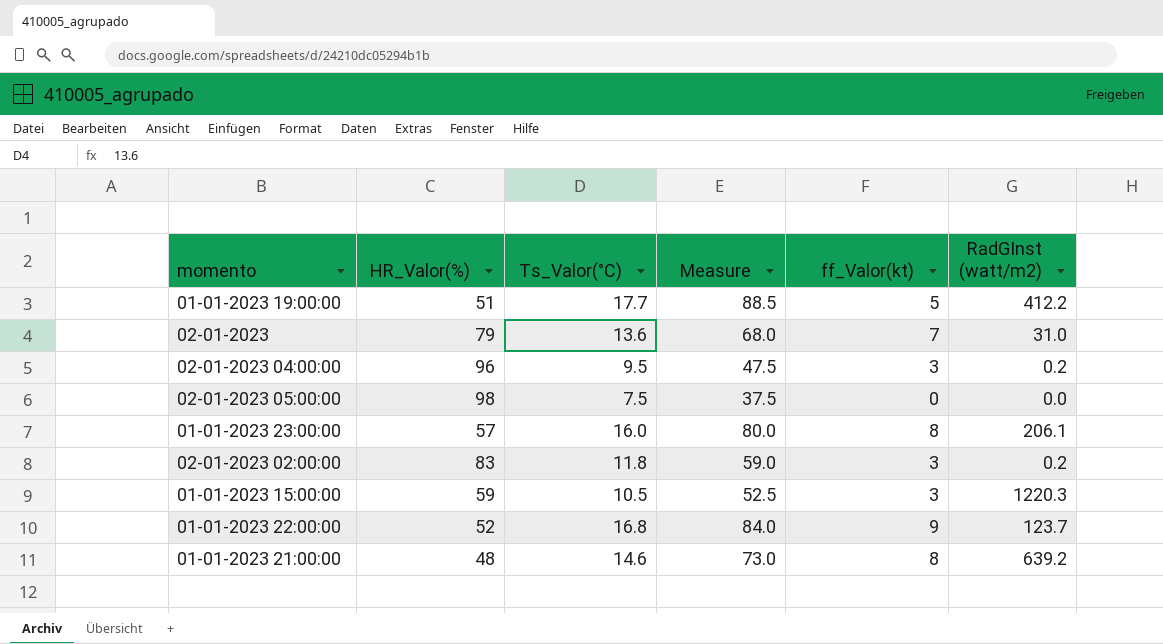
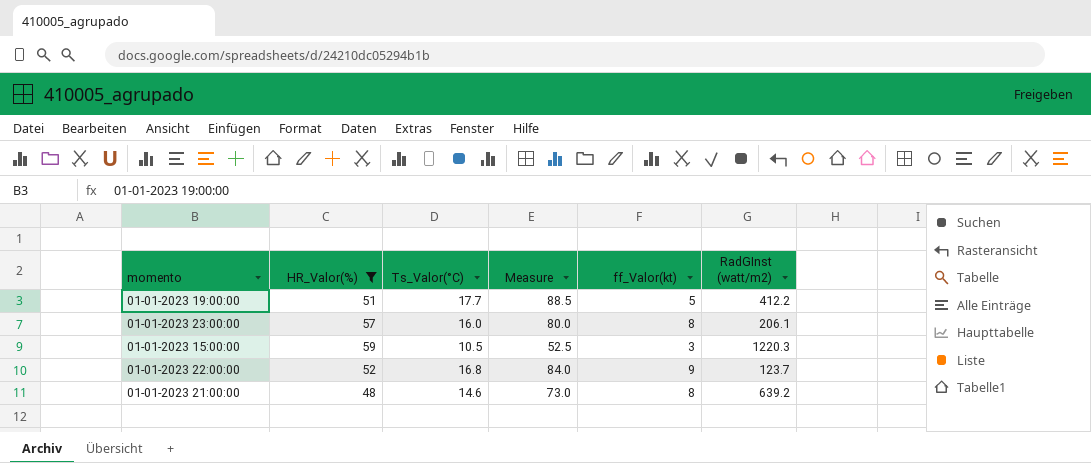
filter: none -> HR_Valor(%) <= 59

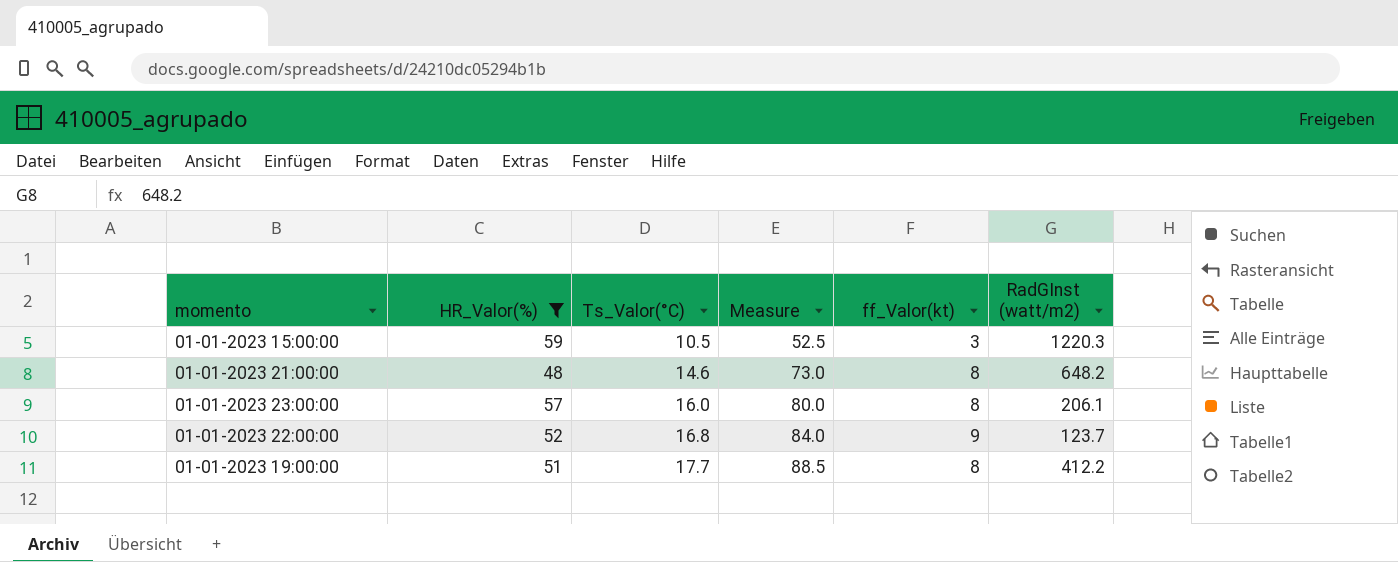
row order: none -> Ts_Valor(°C) ascending
01-01-2023 21:00:00 | RadGInst (watt/m2): 639.2 -> 648.2
01-01-2023 19:00:00 | ff_Valor(kt): 5 -> 8

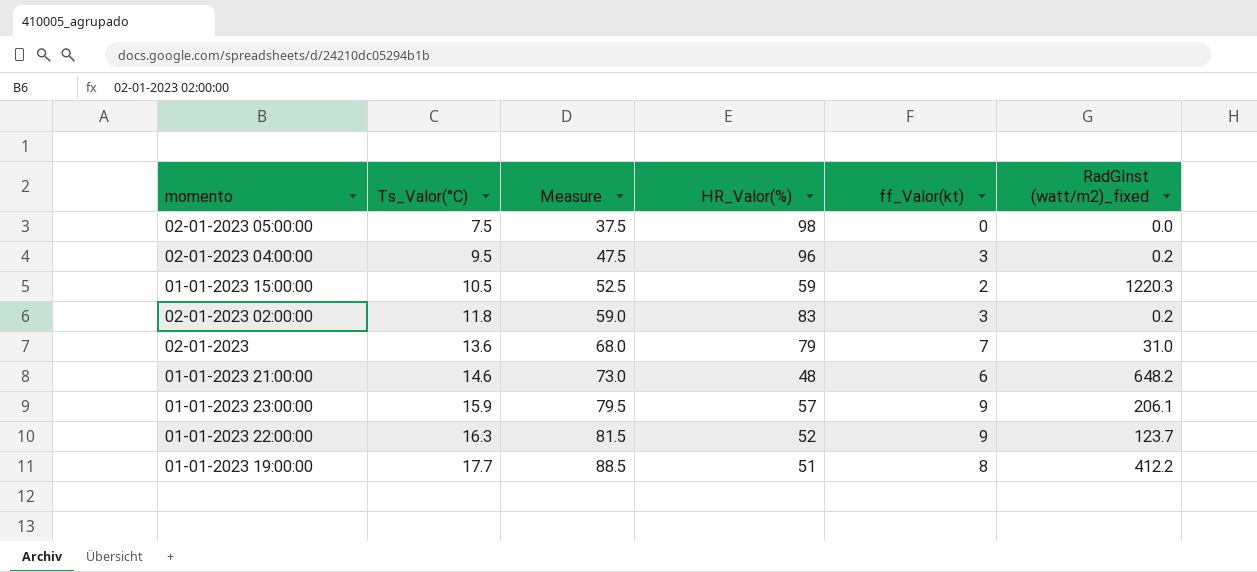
filter: HR_Valor(%) <= 59 -> none
column HR_Valor(%) | position: 2 -> 4
column name: RadGInst (watt/m2) -> RadGInst (watt/m2)_fixed
01-01-2023 15:00:00 | ff_Valor(kt): 3 -> 2
01-01-2023 21:00:00 | ff_Valor(kt): 8 -> 6
01-01-2023 23:00:00 | Ts_Valor(°C): 16.0 -> 15.9
01-01-2023 23:00:00 | Measure: 80.0 -> 79.5
01-01-2023 23:00:00 | ff_Valor(kt): 8 -> 9
01-01-2023 22:00:00 | Ts_Valor(°C): 16.8 -> 16.3
01-01-2023 22:00:00 | Measure: 84.0 -> 81.5

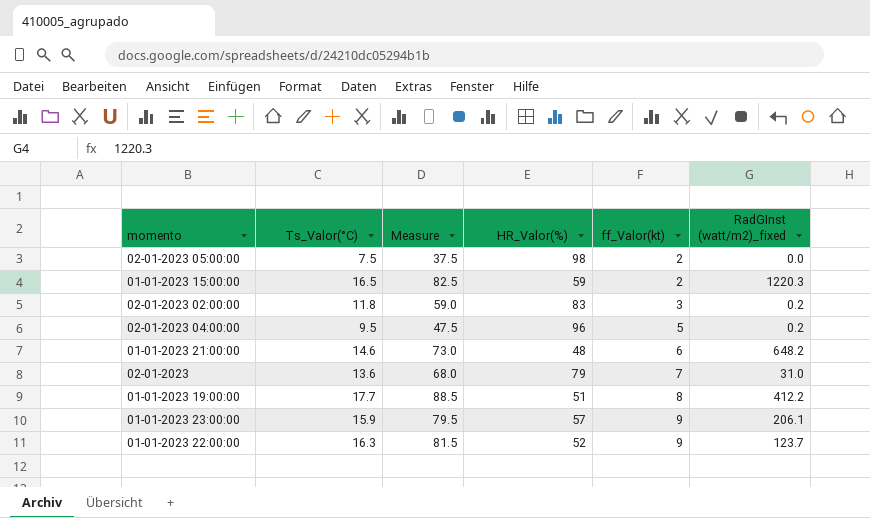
row order: Ts_Valor(°C) ascending -> ff_Valor(kt) ascending
02-01-2023 05:00:00 | ff_Valor(kt): 0 -> 2
01-01-2023 15:00:00 | Ts_Valor(°C): 10.5 -> 16.5
01-01-2023 15:00:00 | Measure: 52.5 -> 82.5
02-01-2023 04:00:00 | ff_Valor(kt): 3 -> 5

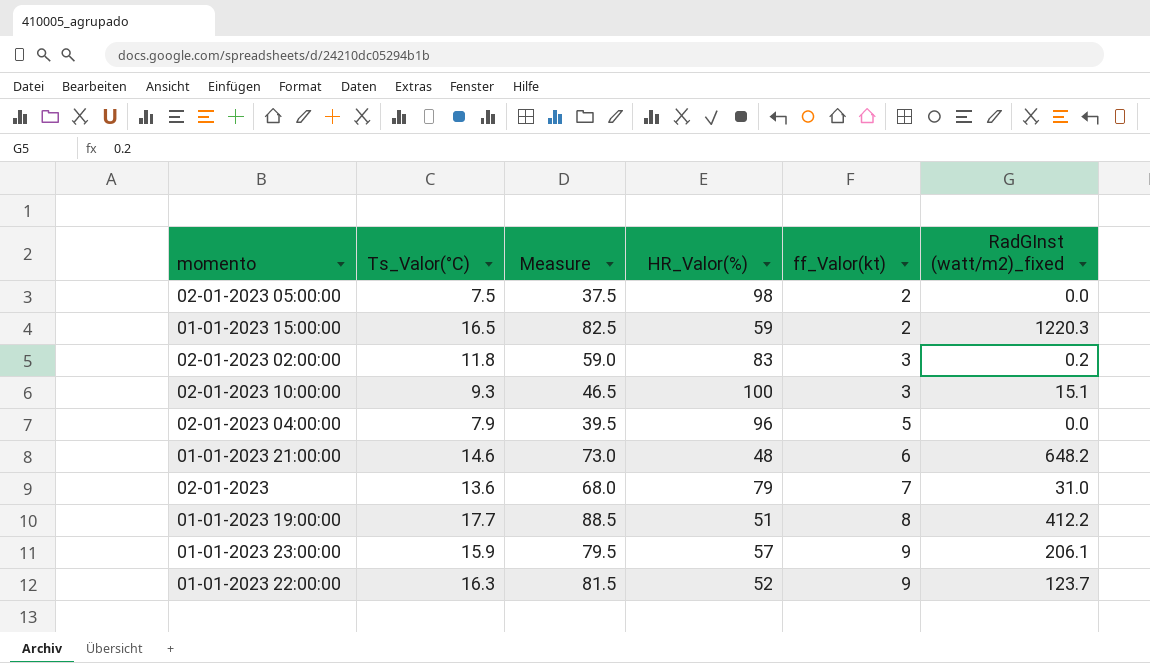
row 02-01-2023 10:00:00: none -> 9.3 | 46.5 | 100 | 3 | 15.1
02-01-2023 04:00:00 | Ts_Valor(°C): 9.5 -> 7.9
02-01-2023 04:00:00 | Measure: 47.5 -> 39.5
02-01-2023 04:00:00 | RadGInst (watt/m2)_fixed: 0.2 -> 0.0

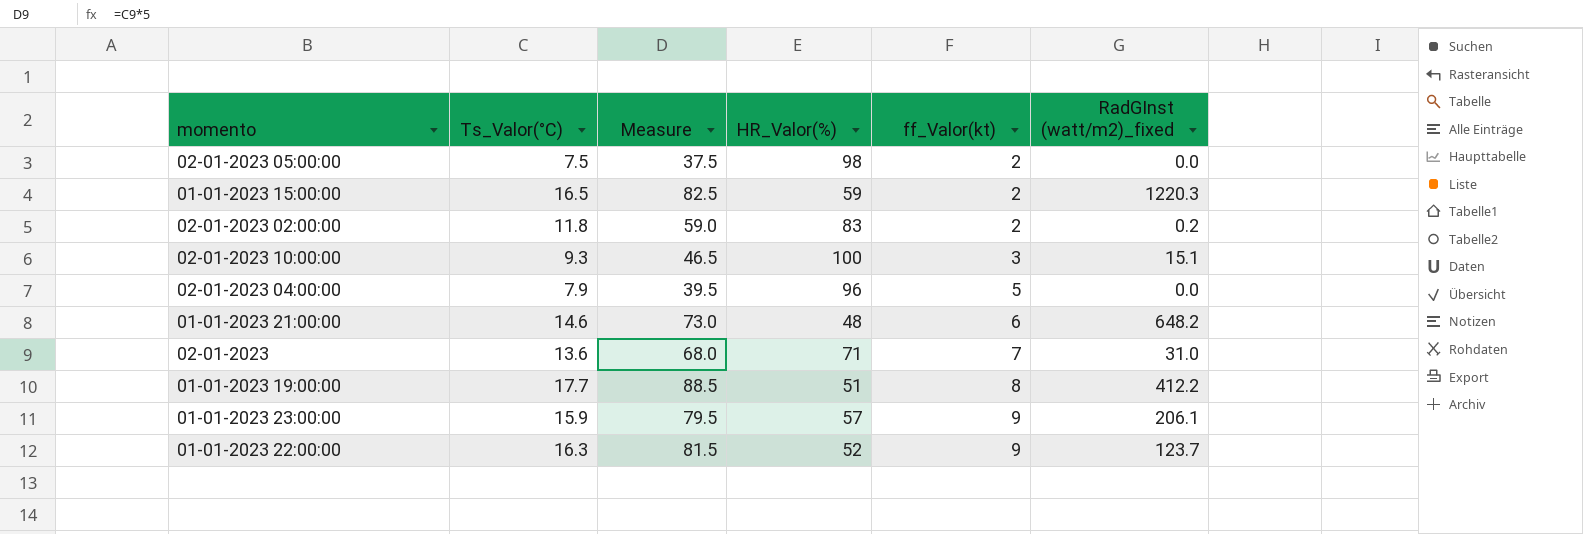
02-01-2023 02:00:00 | ff_Valor(kt): 3 -> 2
02-01-2023 | HR_Valor(%): 79 -> 71

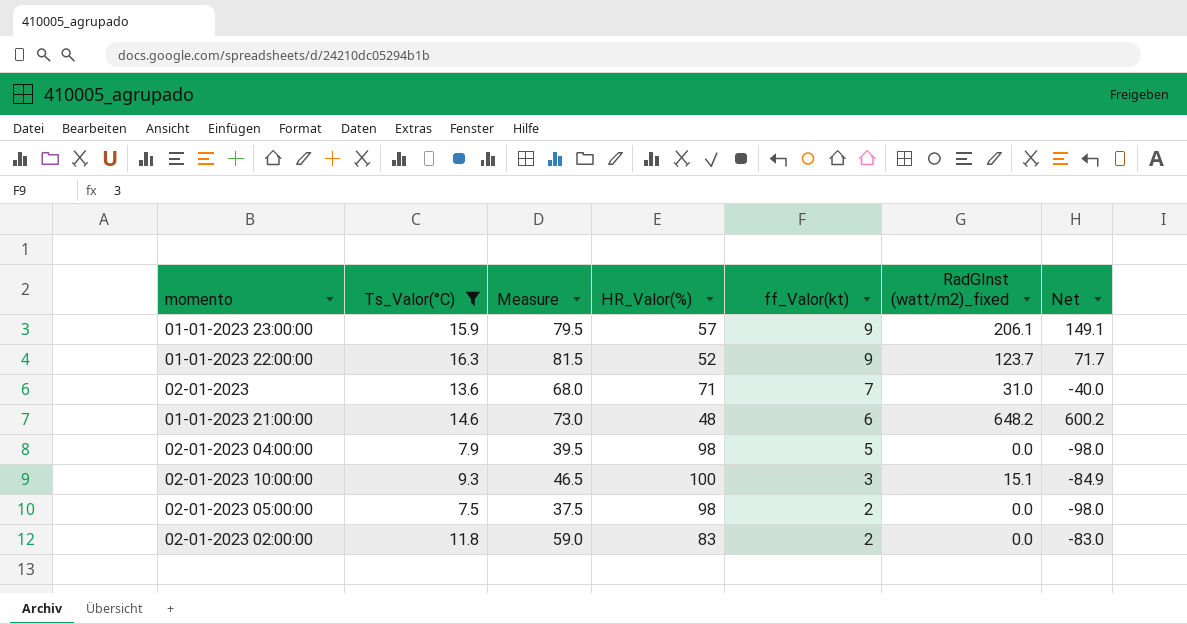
filter: none -> Ts_Valor(°C) <= 16.3
row order: ff_Valor(kt) ascending -> ff_Valor(kt) descending
column Net | formula: none -> [RadGInst (watt/m2)_fixed] - [HR_Valor(%)]
02-01-2023 04:00:00 | HR_Valor(%): 96 -> 98
02-01-2023 02:00:00 | RadGInst (watt/m2)_fixed: 0.2 -> 0.0

